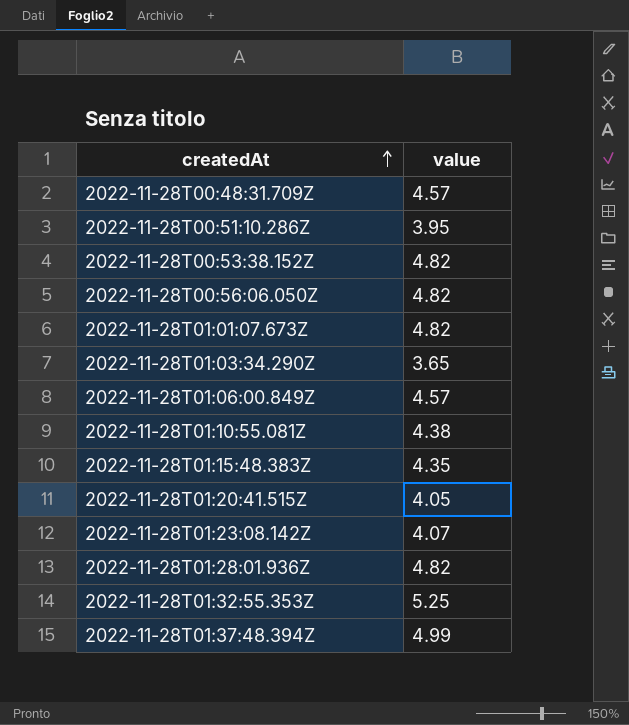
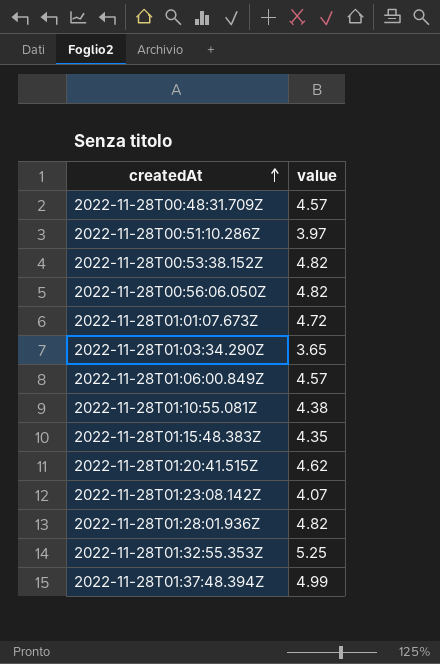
2022-11-28T00:51:10.286Z | value: 3.95 -> 3.97
2022-11-28T01:01:07.673Z | value: 4.82 -> 4.72
2022-11-28T01:20:41.515Z | value: 4.05 -> 4.62

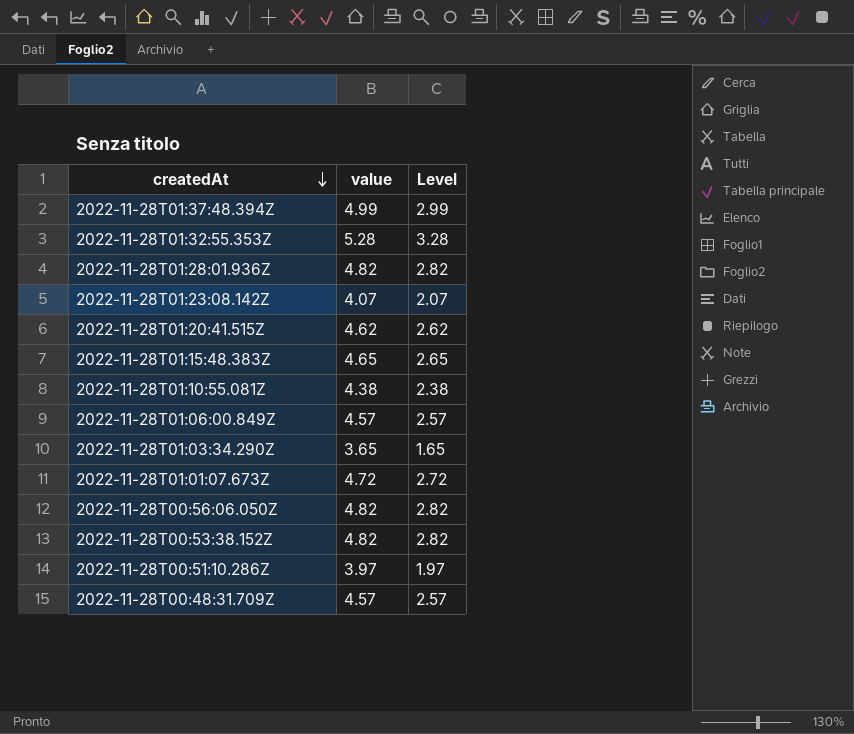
row order: createdAt ascending -> createdAt descending
column Level | formula: none -> [value] - 2
2022-11-28T01:32:55.353Z | value: 5.25 -> 5.28
2022-11-28T01:15:48.383Z | value: 4.35 -> 4.65

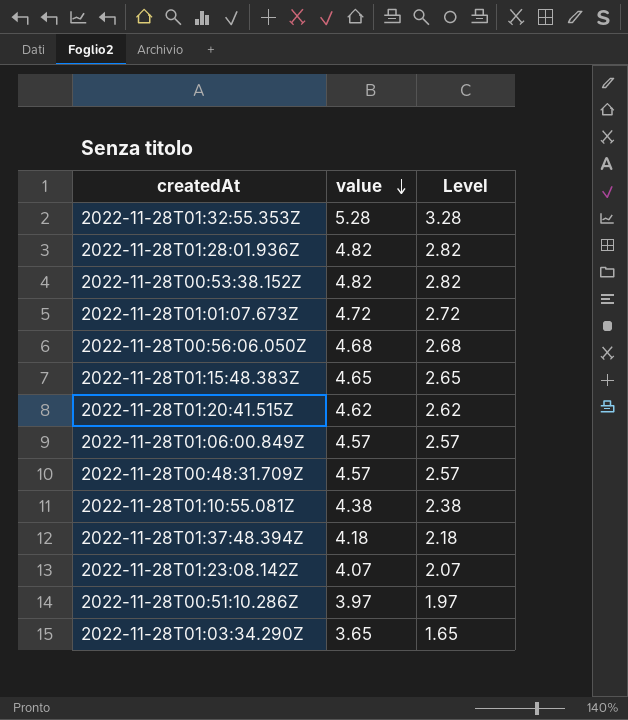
row order: createdAt descending -> value descending
2022-11-28T00:56:06.050Z | value: 4.82 -> 4.68
2022-11-28T00:56:06.050Z | Level: 2.82 -> 2.68
2022-11-28T01:37:48.394Z | value: 4.99 -> 4.18
2022-11-28T01:37:48.394Z | Level: 2.99 -> 2.18

